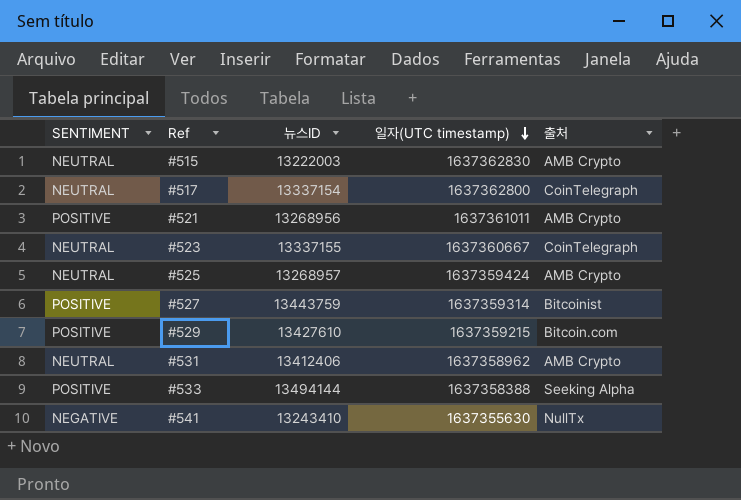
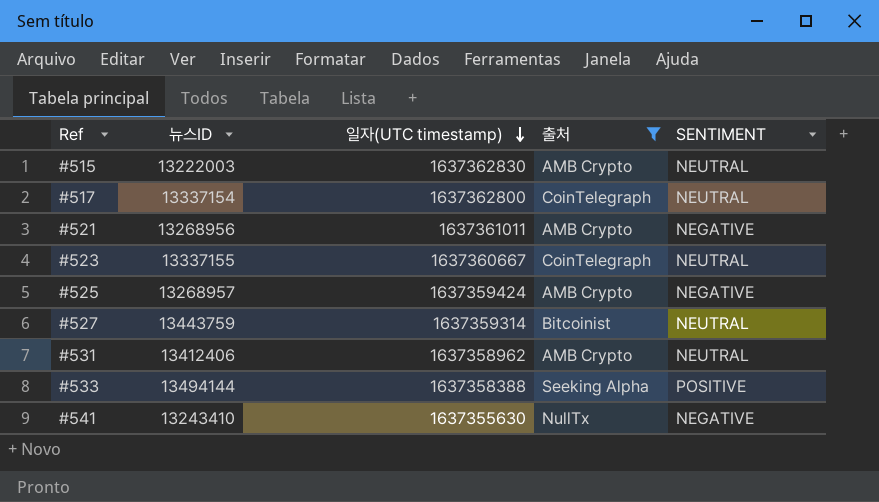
filter: none -> 출처 != Bitcoin.com
column SENTIMENT | position: 1 -> 5
#521 | SENTIMENT: POSITIVE -> NEGATIVE
#525 | SENTIMENT: NEUTRAL -> NEGATIVE
#527 | SENTIMENT: POSITIVE -> NEUTRAL

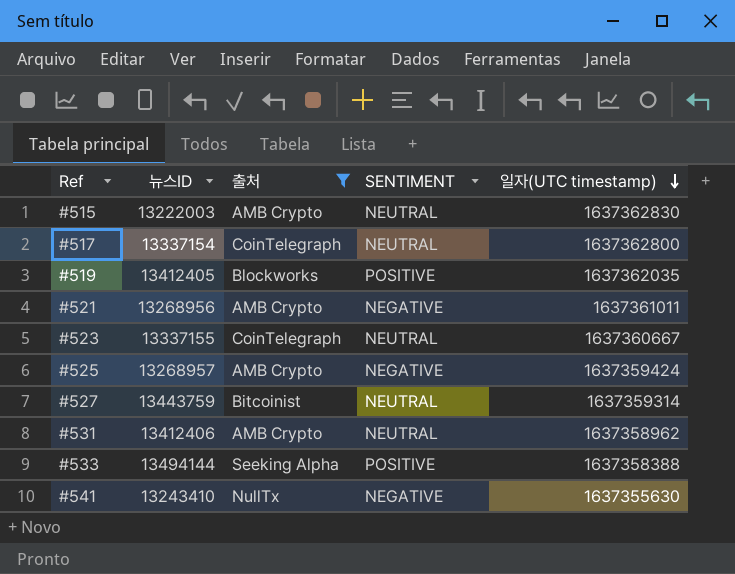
column 일자(UTC timestamp) | position: 3 -> 5
row #519: none -> 13412405 | Blockworks | POSITIVE | 1637362035

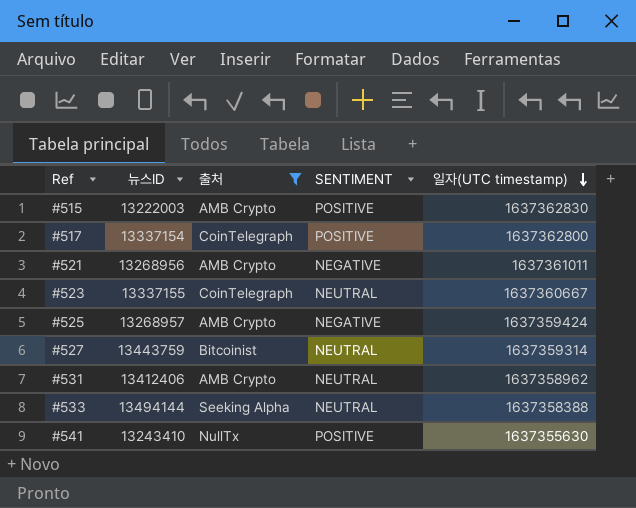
row #519: 13412405 | Blockworks | POSITIVE | 1637362035 -> none
#515 | SENTIMENT: NEUTRAL -> POSITIVE
#517 | SENTIMENT: NEUTRAL -> POSITIVE
#533 | SENTIMENT: POSITIVE -> NEUTRAL
#541 | SENTIMENT: NEGATIVE -> POSITIVE

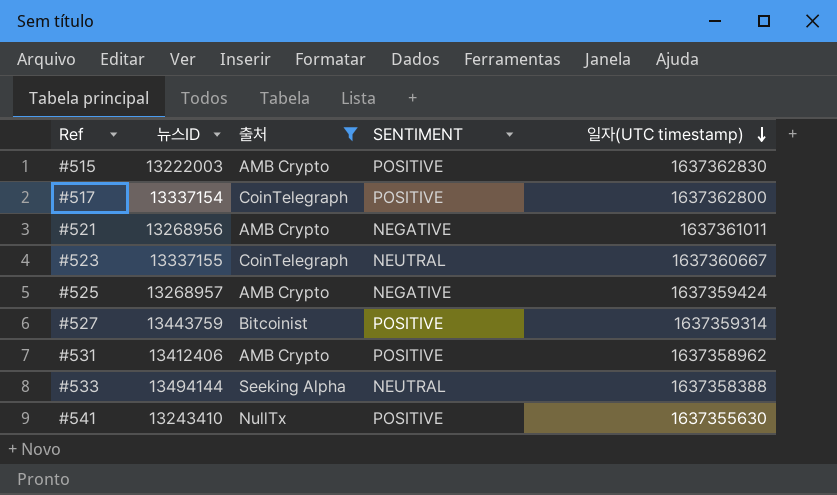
#527 | SENTIMENT: NEUTRAL -> POSITIVE
#531 | SENTIMENT: NEUTRAL -> POSITIVE

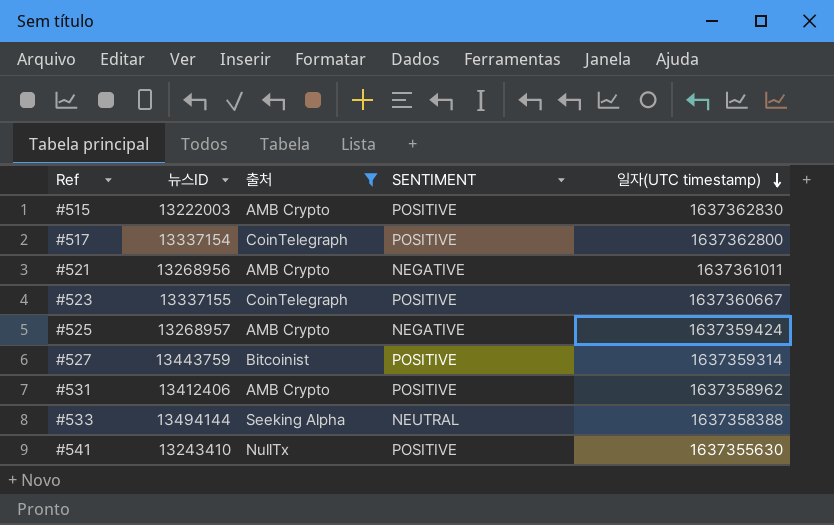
#523 | SENTIMENT: NEUTRAL -> POSITIVE

